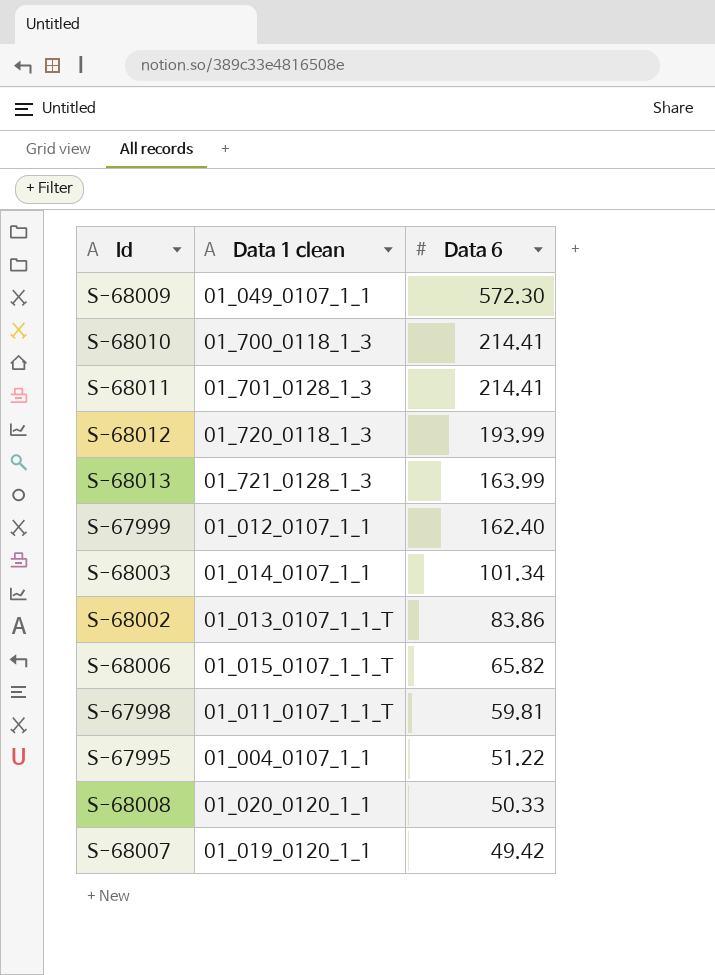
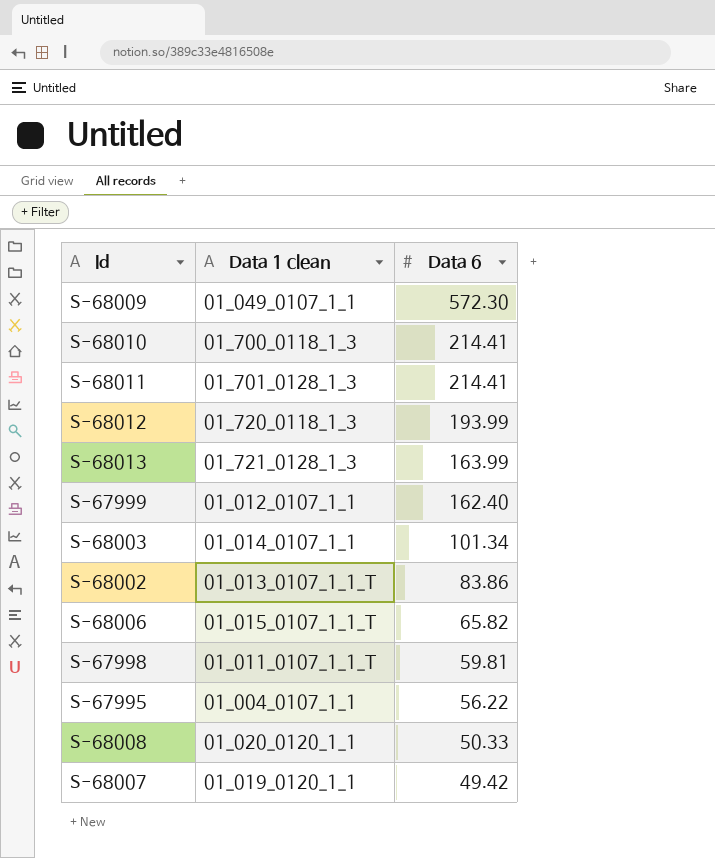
S-67995 | Data 6: 51.22 -> 56.22

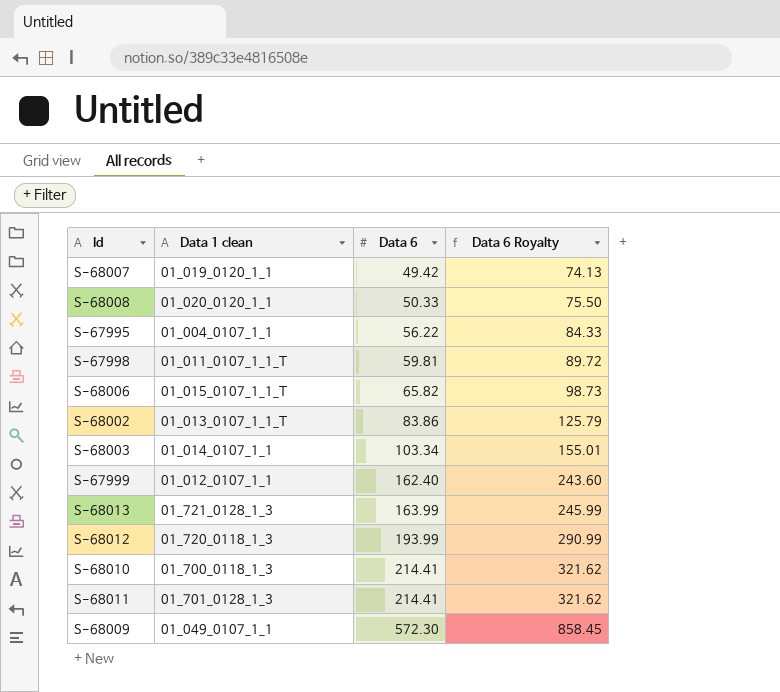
row order: Data 6 descending -> Data 6 ascending
column Data 6 Royalty | formula: none -> [Data 6] * 1.5
S-68003 | Data 6: 101.34 -> 103.34

